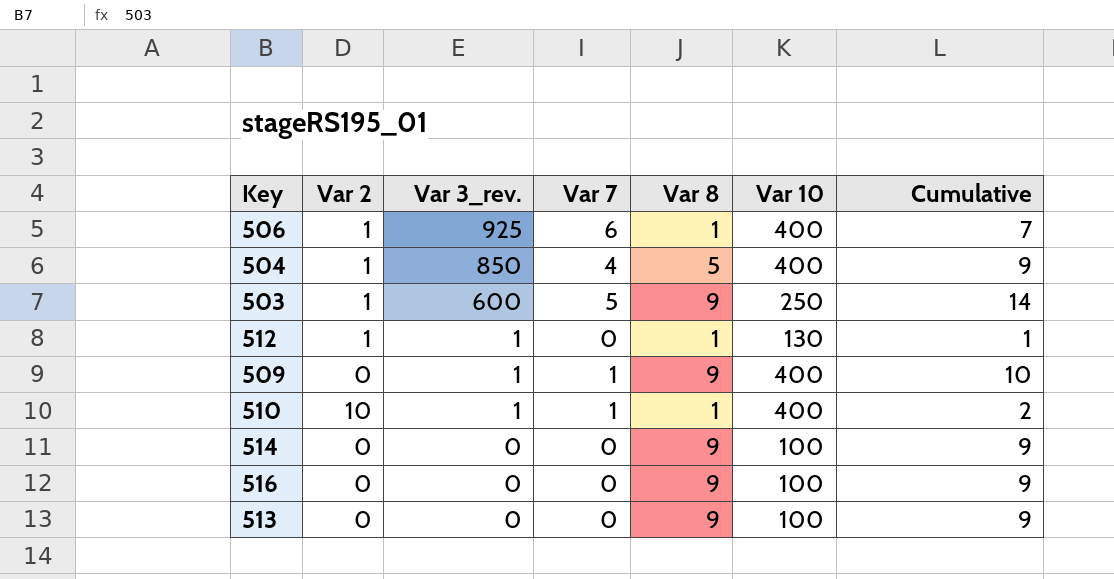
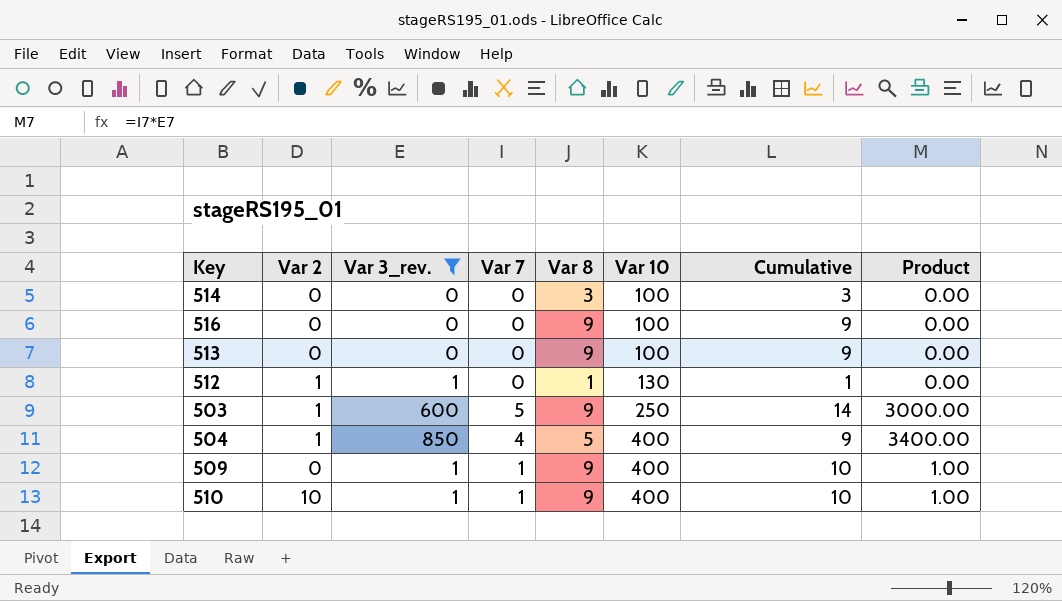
filter: none -> Var 3_rev. != 925
row order: Var 3_rev. descending -> Var 10 ascending
column Product | formula: none -> [Var 3_rev.] * [Var 7]
514 | Var 8: 9 -> 3
514 | Cumulative: 9 -> 3
510 | Var 8: 1 -> 9
510 | Cumulative: 2 -> 10

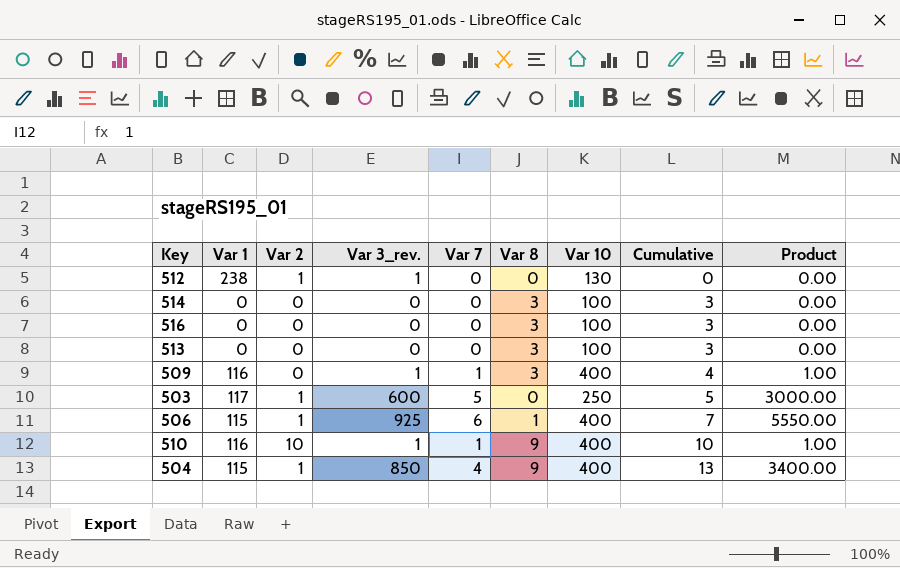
filter: Var 3_rev. != 925 -> none
row order: Var 10 ascending -> Cumulative ascending
column Var 1 | position: none -> 2
512 | Var 8: 1 -> 0
512 | Cumulative: 1 -> 0
516 | Var 8: 9 -> 3
516 | Cumulative: 9 -> 3
513 | Var 8: 9 -> 3
513 | Cumulative: 9 -> 3
509 | Var 8: 9 -> 3
509 | Cumulative: 10 -> 4
503 | Var 8: 9 -> 0
503 | Cumulative: 14 -> 5
504 | Var 8: 5 -> 9
504 | Cumulative: 9 -> 13

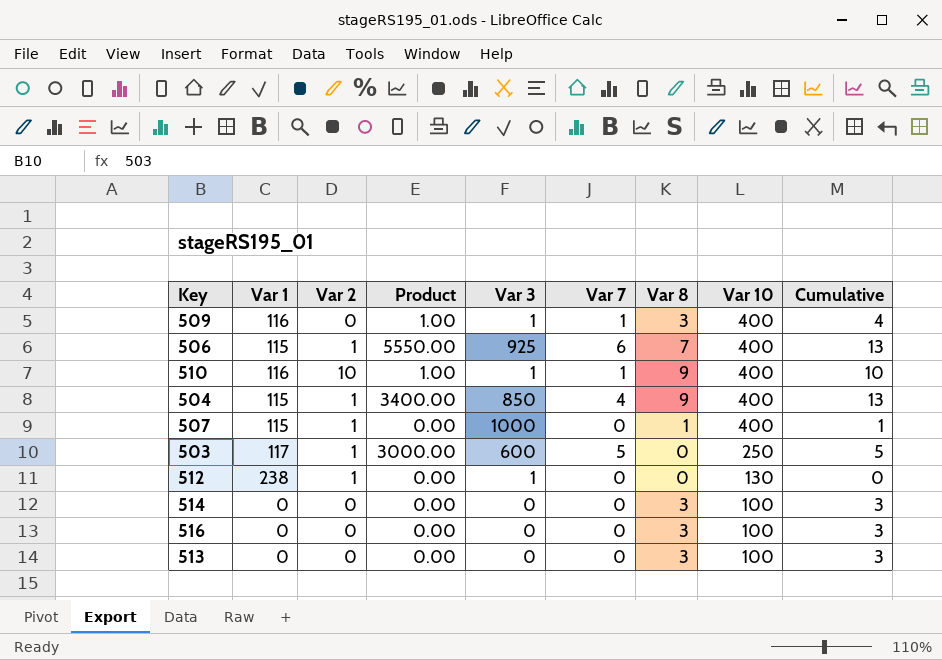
row order: Cumulative ascending -> Var 10 descending
column Product | position: 9 -> 4
column name: Var 3_rev. -> Var 3
506 | Var 8: 1 -> 7
506 | Cumulative: 7 -> 13
row 507: none -> 115 | 1 | 0.00 | 1000 | 0 | 1 | 400 | 1

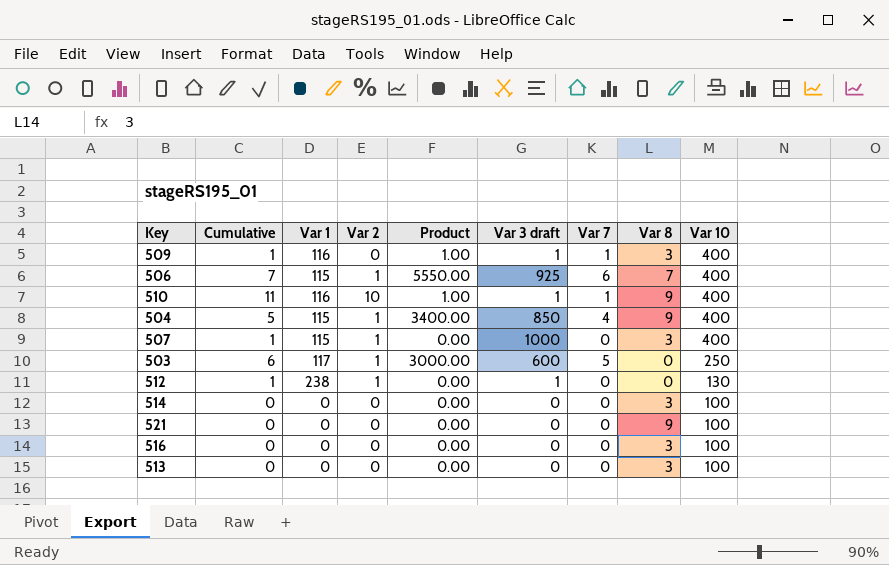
column Cumulative | formula: [Var 7] + [Var 8] -> [Var 2] + [Var 7]
column Cumulative | position: 9 -> 2
column name: Var 3 -> Var 3 draft
507 | Var 8: 1 -> 3
row 521: none -> 0 | 0 | 0 | 0.00 | 0 | 0 | 9 | 100

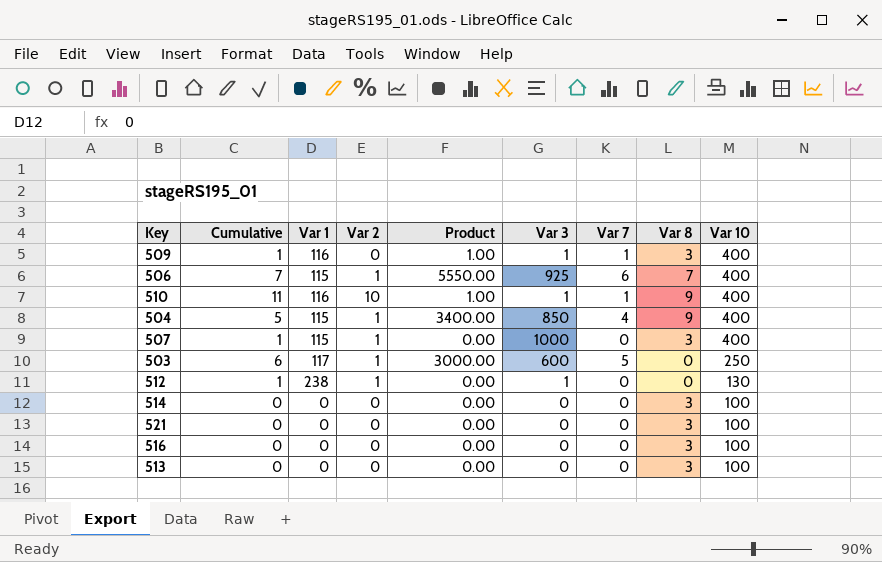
column name: Var 3 draft -> Var 3
521 | Var 8: 9 -> 3

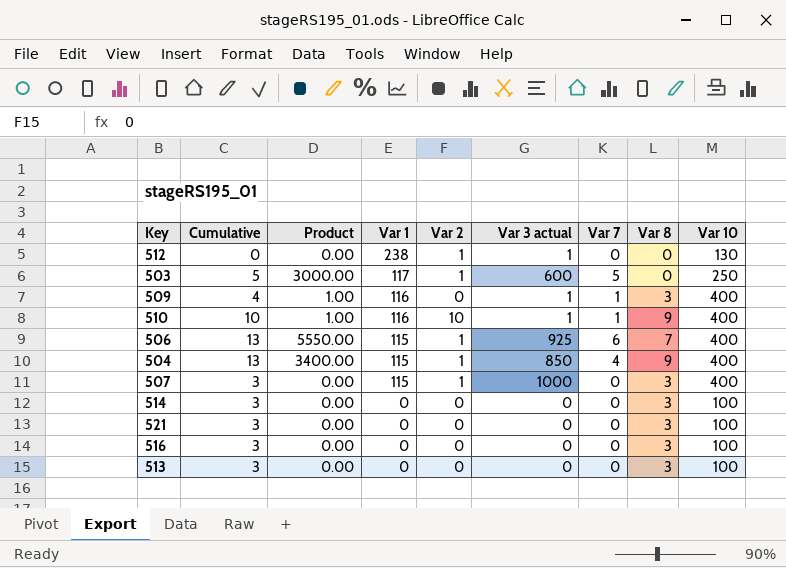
row order: Var 10 descending -> Var 1 descending
column Cumulative | formula: [Var 2] + [Var 7] -> [Var 7] + [Var 8]
column Product | position: 5 -> 3
column name: Var 3 -> Var 3 actual

